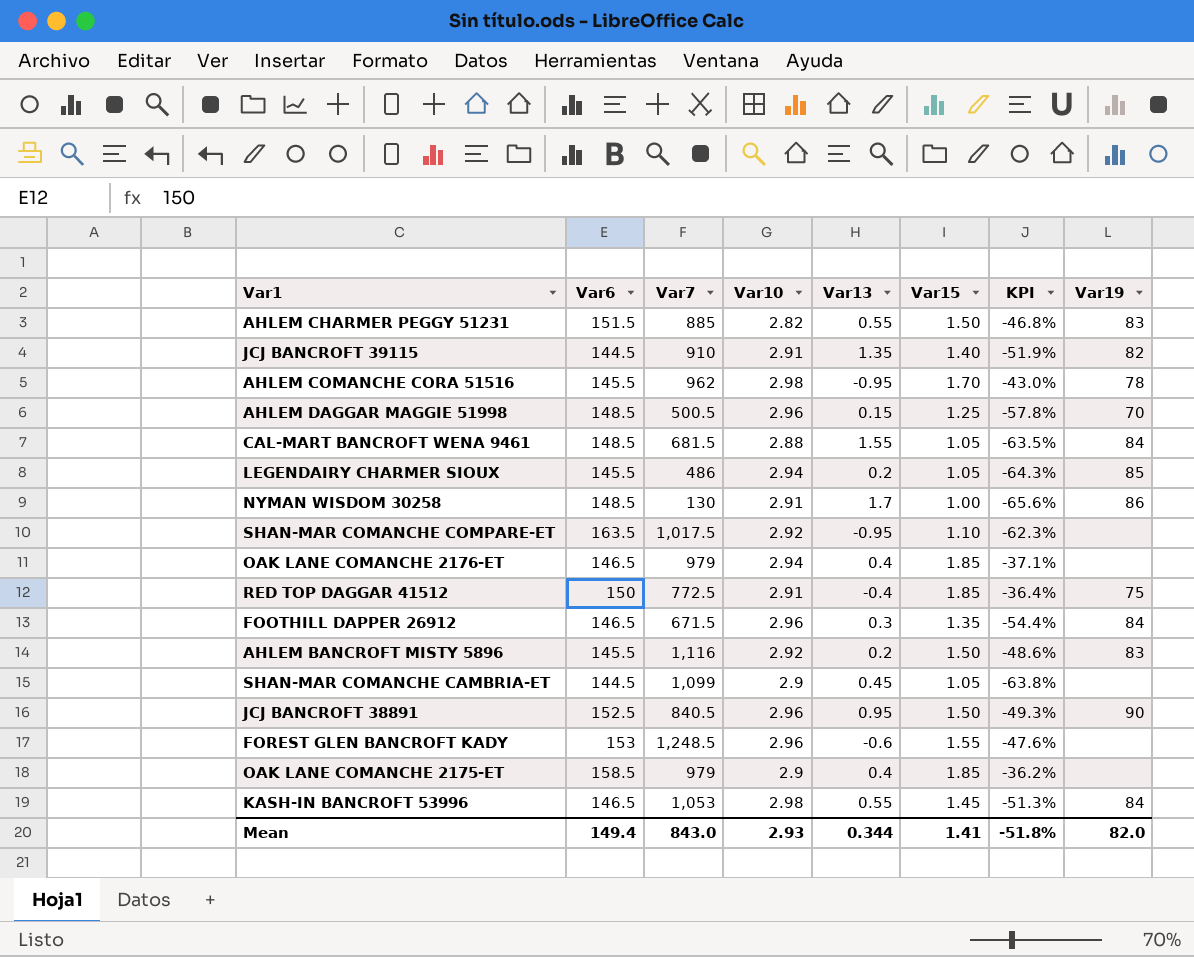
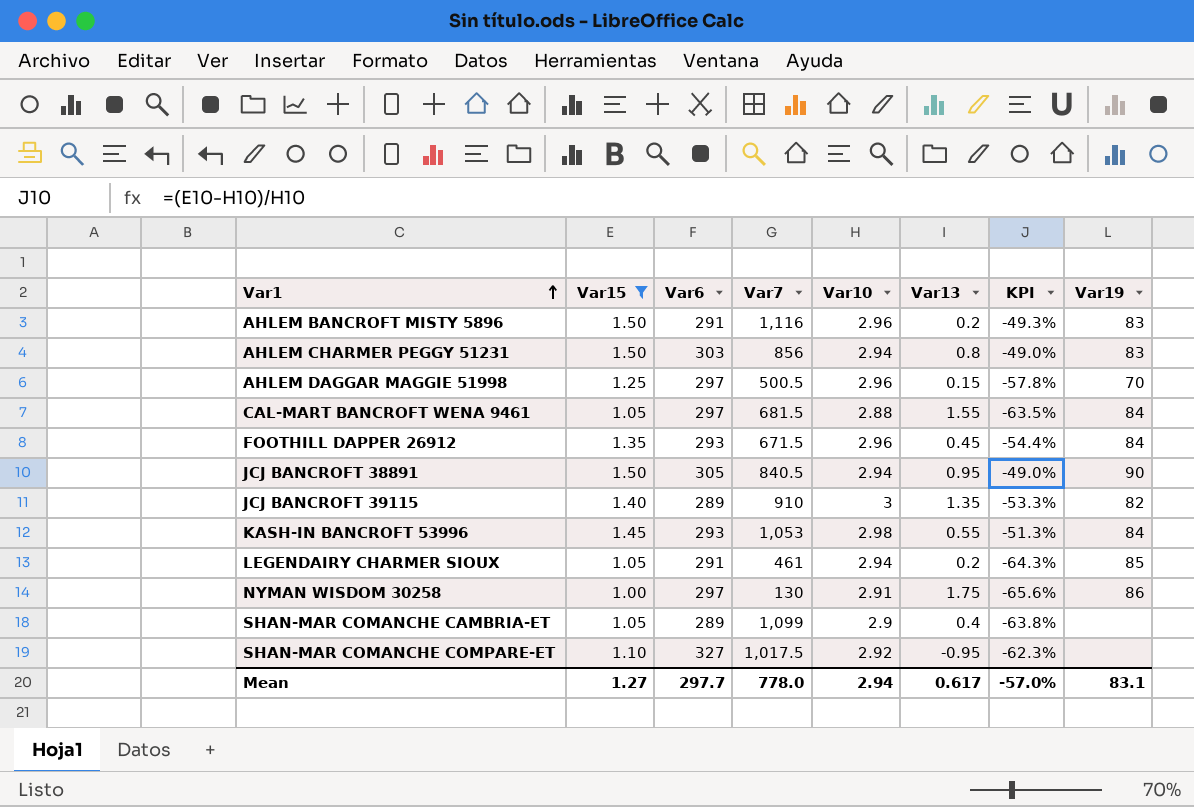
filter: none -> Var15 <= 1.50
row order: none -> Var1 ascending
column Var15 | position: 6 -> 2
AHLEM BANCROFT MISTY 5896 | Var6: 145.5 -> 291
AHLEM BANCROFT MISTY 5896 | Var10: 2.92 -> 2.96
AHLEM BANCROFT MISTY 5896 | KPI: -48.6% -> -49.3%
AHLEM CHARMER PEGGY 51231 | Var6: 151.5 -> 303
AHLEM CHARMER PEGGY 51231 | Var7: 885 -> 856
AHLEM CHARMER PEGGY 51231 | Var10: 2.82 -> 2.94
AHLEM CHARMER PEGGY 51231 | Var13: 0.55 -> 0.8
AHLEM CHARMER PEGGY 51231 | KPI: -46.8% -> -49.0%
AHLEM DAGGAR MAGGIE 51998 | Var6: 148.5 -> 297
CAL-MART BANCROFT WENA 9461 | Var6: 148.5 -> 297
FOOTHILL DAPPER 26912 | Var6: 146.5 -> 293
FOOTHILL DAPPER 26912 | Var13: 0.3 -> 0.45
JCJ BANCROFT 38891 | Var6: 152.5 -> 305
JCJ BANCROFT 38891 | Var10: 2.96 -> 2.94
JCJ BANCROFT 38891 | KPI: -49.3% -> -49.0%
JCJ BANCROFT 39115 | Var6: 144.5 -> 289
JCJ BANCROFT 39115 | Var10: 2.91 -> 3
JCJ BANCROFT 39115 | KPI: -51.9% -> -53.3%
KASH-IN BANCROFT 53996 | Var6: 146.5 -> 293
LEGENDAIRY CHARMER SIOUX | Var6: 145.5 -> 291
LEGENDAIRY CHARMER SIOUX | Var7: 486 -> 461
NYMAN WISDOM 30258 | Var6: 148.5 -> 297
NYMAN WISDOM 30258 | Var13: 1.7 -> 1.75
SHAN-MAR COMANCHE CAMBRIA-ET | Var6: 144.5 -> 289
SHAN-MAR COMANCHE CAMBRIA-ET | Var13: 0.45 -> 0.4
SHAN-MAR COMANCHE COMPARE-ET | Var6: 163.5 -> 327
Mean | Var15: 1.41 -> 1.27
Mean | Var6: 149.4 -> 297.7
Mean | Var7: 843.0 -> 778.0
Mean | Var10: 2.93 -> 2.94
Mean | Var13: 0.344 -> 0.617
Mean | KPI: -51.8% -> -57.0%
Mean | Var19: 82.0 -> 83.1

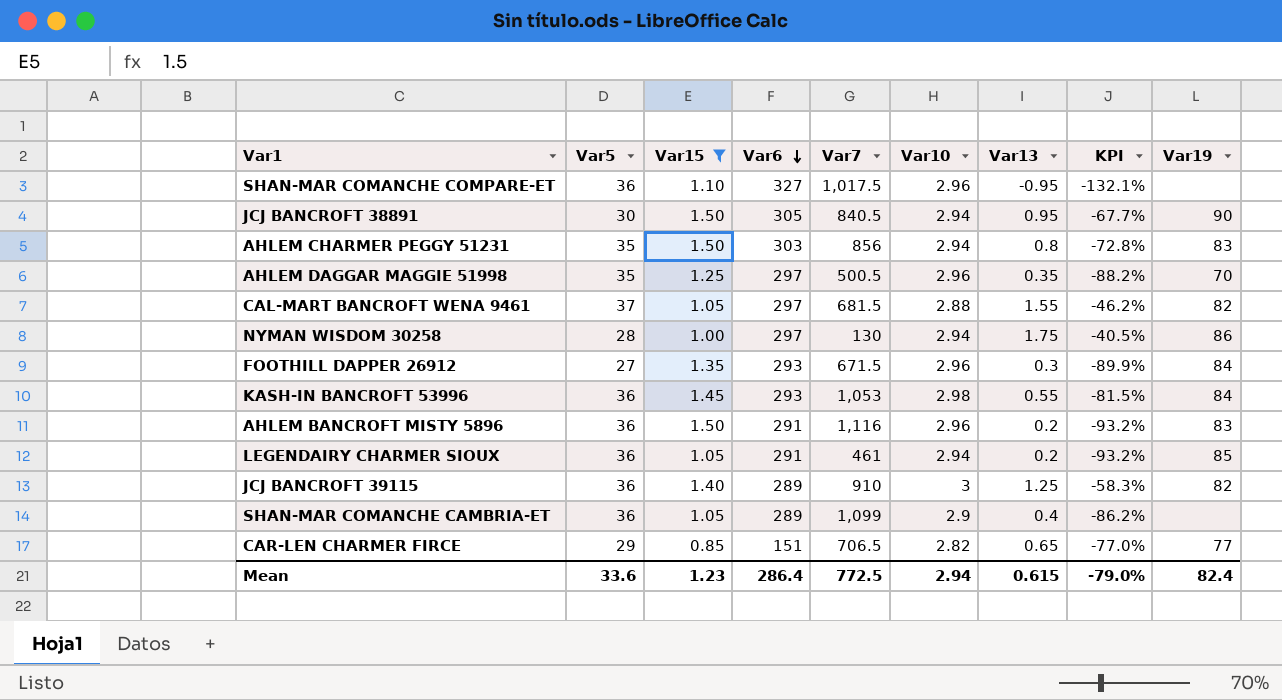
row order: Var1 ascending -> Var6 descending
column Var5 | position: none -> 2
column KPI | formula: ([Var15] - [Var10]) / [Var10] -> ([Var13] - [Var10]) / [Var10]
SHAN-MAR COMANCHE COMPARE-ET | Var10: 2.92 -> 2.96
AHLEM DAGGAR MAGGIE 51998 | Var13: 0.15 -> 0.35
CAL-MART BANCROFT WENA 9461 | Var19: 84 -> 82
NYMAN WISDOM 30258 | Var10: 2.91 -> 2.94
FOOTHILL DAPPER 26912 | Var13: 0.45 -> 0.3
JCJ BANCROFT 39115 | Var13: 1.35 -> 1.25
row CAR-LEN CHARMER FIRCE: none -> 29 | 0.85 | 151 | 706.5 | 2.82 | 0.65 | -77.0% | 77
Mean | Var15: 1.27 -> 1.23
Mean | Var6: 297.7 -> 286.4
Mean | Var7: 778.0 -> 772.5
Mean | Var13: 0.617 -> 0.615
Mean | KPI: -57.0% -> -79.0%
Mean | Var19: 83.1 -> 82.4

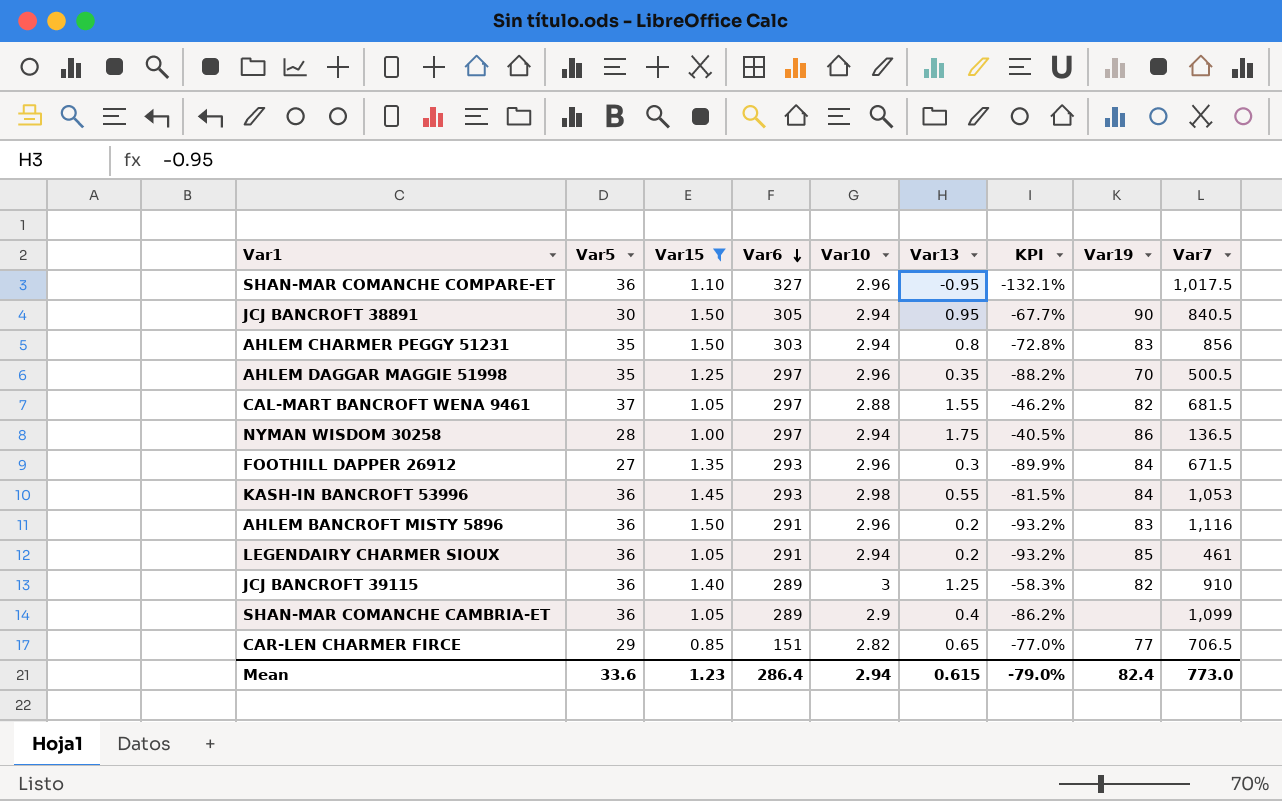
column Var7 | position: 5 -> 9
NYMAN WISDOM 30258 | Var7: 130 -> 136.5
Mean | Var7: 772.5 -> 773.0

